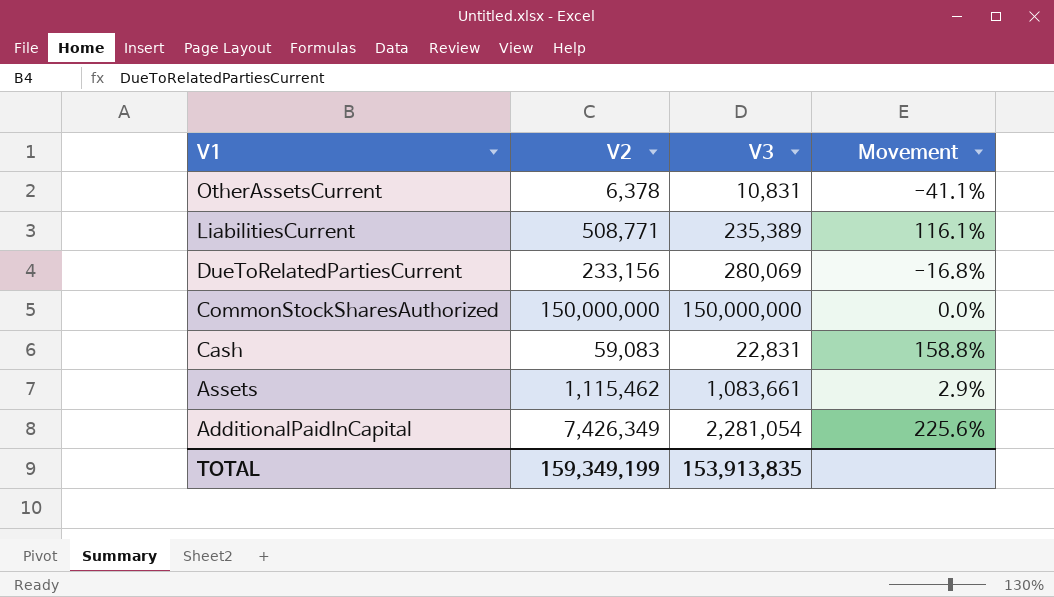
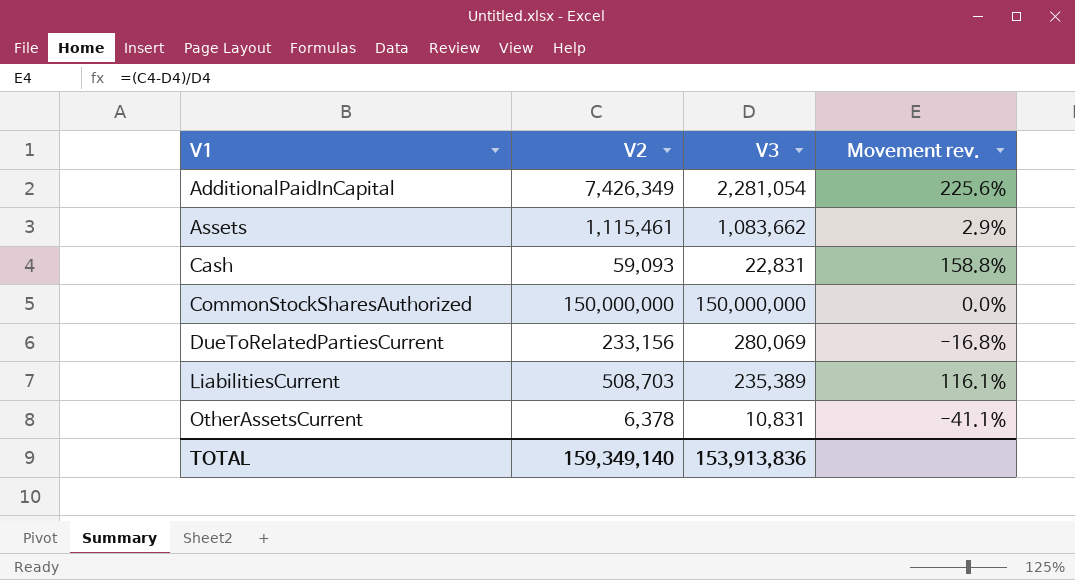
row order: V1 descending -> V1 ascending
column name: Movement -> Movement rev.
Assets | V2: 1,115,462 -> 1,115,461
Assets | V3: 1,083,661 -> 1,083,662
Cash | V2: 59,083 -> 59,093
LiabilitiesCurrent | V2: 508,771 -> 508,703
TOTAL | V2: 159,349,199 -> 159,349,140
TOTAL | V3: 153,913,835 -> 153,913,836

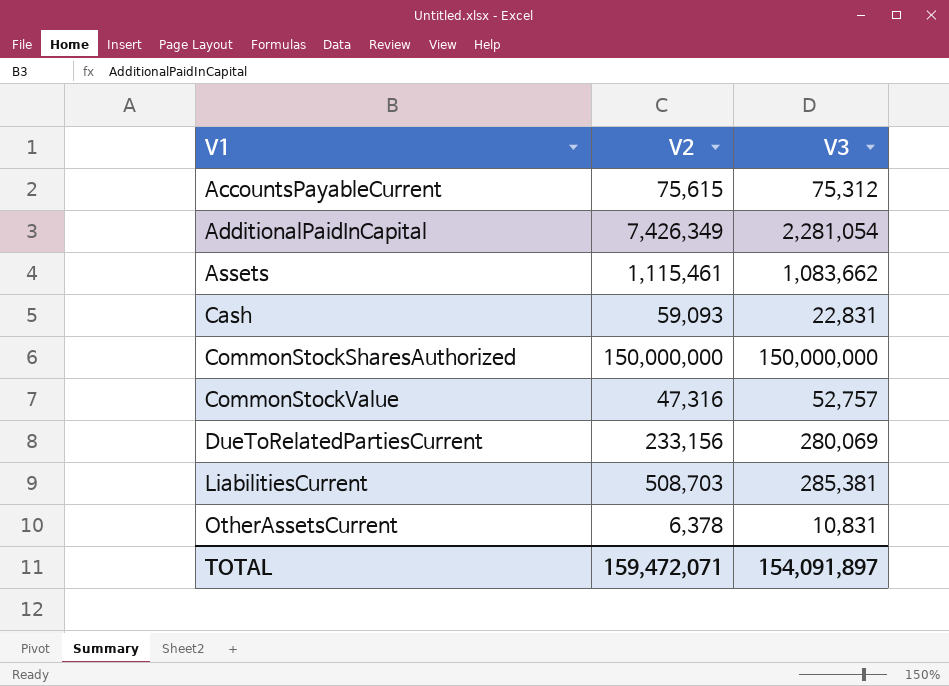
column Movement rev. | formula: ([V2] - [V3]) / [V3] -> none
row AccountsPayableCurrent: none -> 75,615 | 75,312
row CommonStockValue: none -> 47,316 | 52,757
LiabilitiesCurrent | V3: 235,389 -> 285,381
TOTAL | V2: 159,349,140 -> 159,472,071
TOTAL | V3: 153,913,836 -> 154,091,897

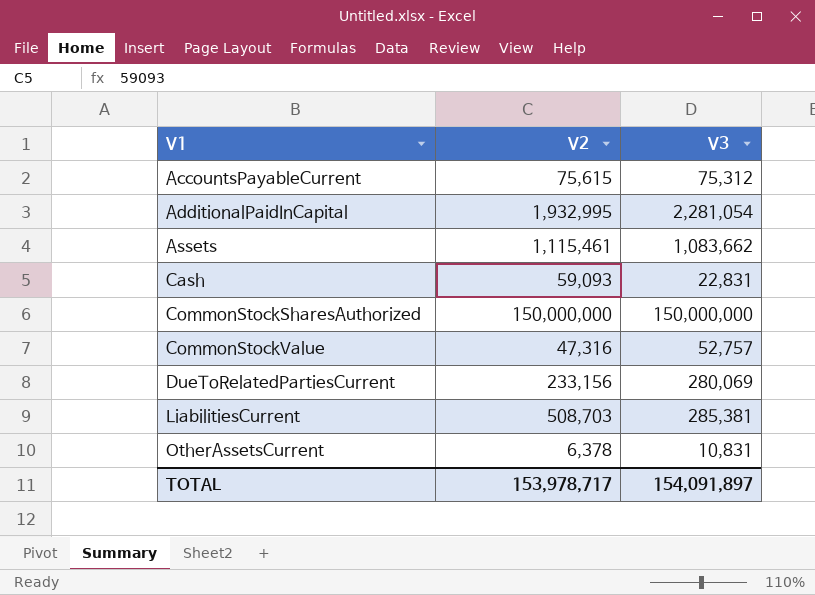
AdditionalPaidInCapital | V2: 7,426,349 -> 1,932,995
TOTAL | V2: 159,472,071 -> 153,978,717

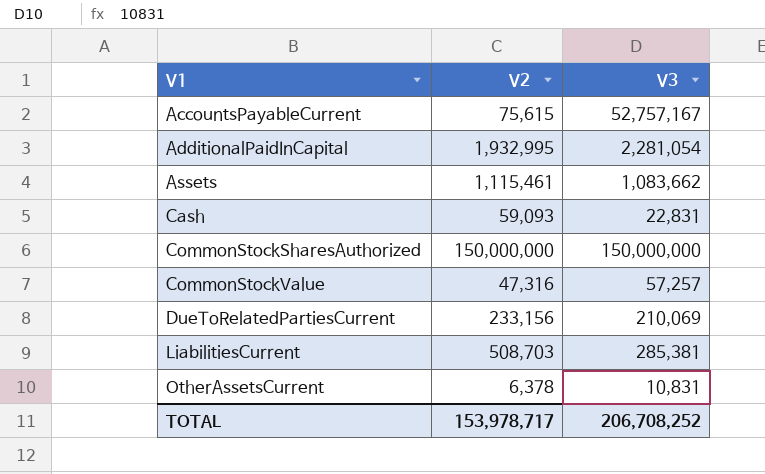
AccountsPayableCurrent | V3: 75,312 -> 52,757,167
CommonStockValue | V3: 52,757 -> 57,257
DueToRelatedPartiesCurrent | V3: 280,069 -> 210,069
TOTAL | V3: 154,091,897 -> 206,708,252

